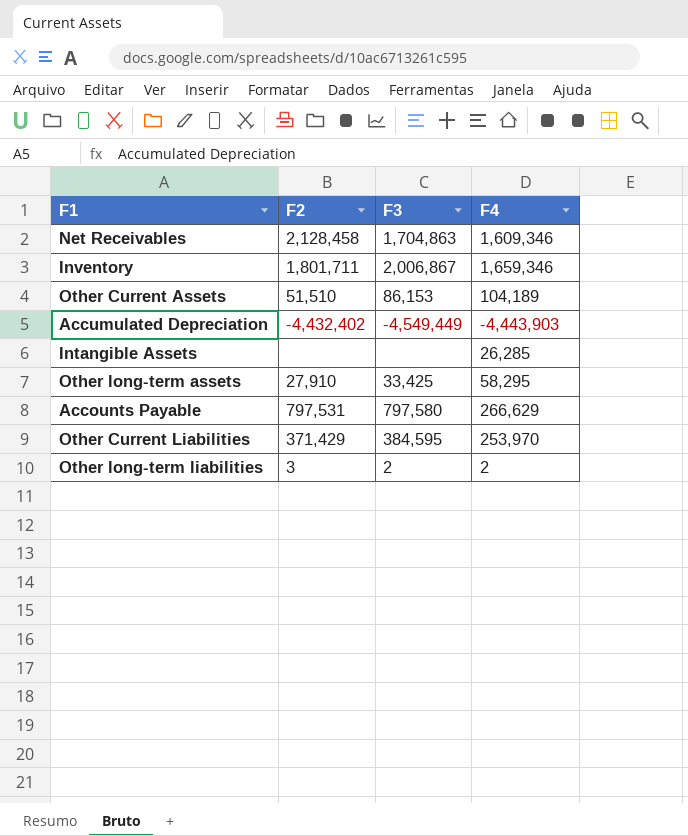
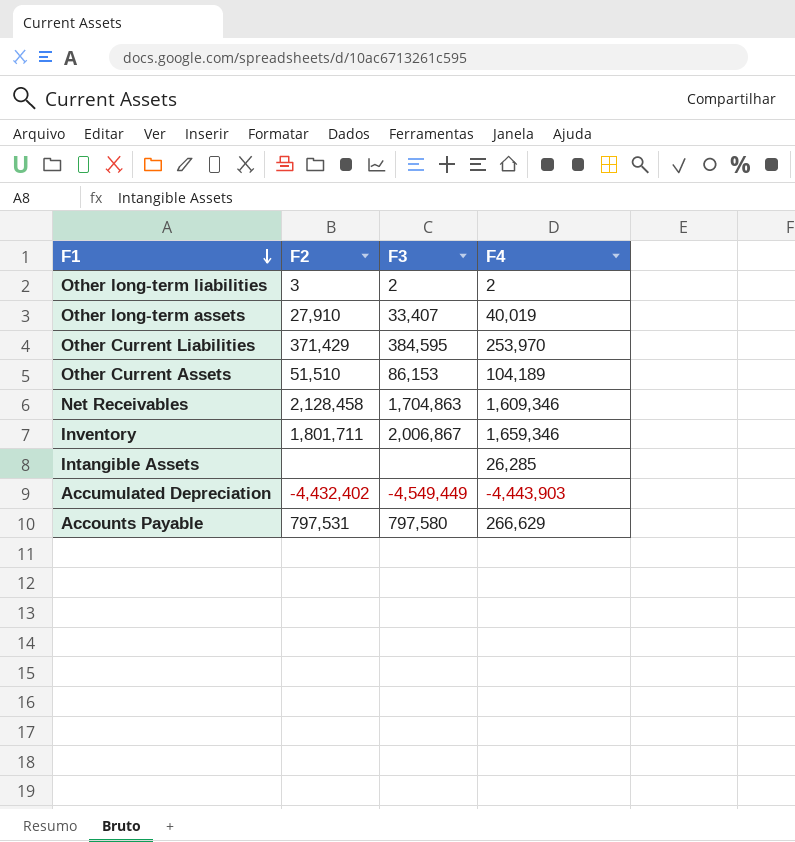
row order: none -> F1 descending
Other long-term assets | F3: 33,425 -> 33,407
Other long-term assets | F4: 58,295 -> 40,019

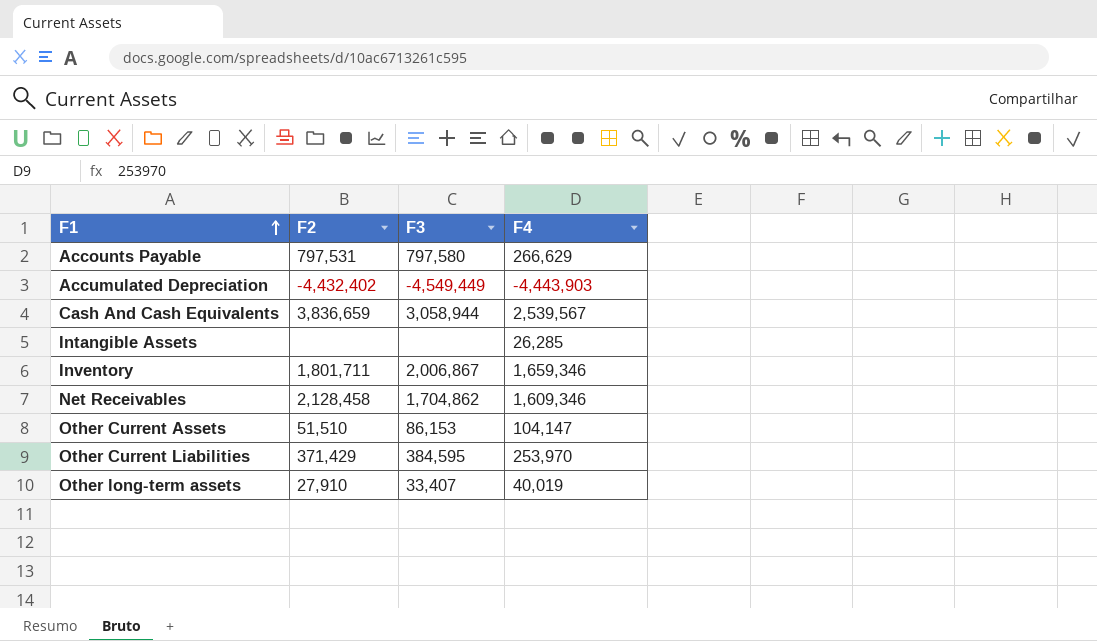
row order: F1 descending -> F1 ascending
row Other long-term liabilities: 3 | 2 | 2 -> none
row Cash And Cash Equivalents: none -> 3,836,659 | 3,058,944 | 2,539,567
Net Receivables | F3: 1,704,863 -> 1,704,862
Other Current Assets | F4: 104,189 -> 104,147

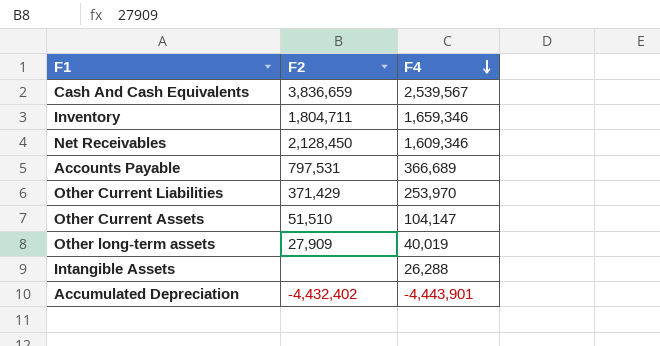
row order: F1 ascending -> F4 descending
column F3 | position: 3 -> none
Inventory | F2: 1,801,711 -> 1,804,711
Net Receivables | F2: 2,128,458 -> 2,128,450
Accounts Payable | F4: 266,629 -> 366,689
Other long-term assets | F2: 27,910 -> 27,909
Intangible Assets | F4: 26,285 -> 26,288
Accumulated Depreciation | F4: -4,443,903 -> -4,443,901

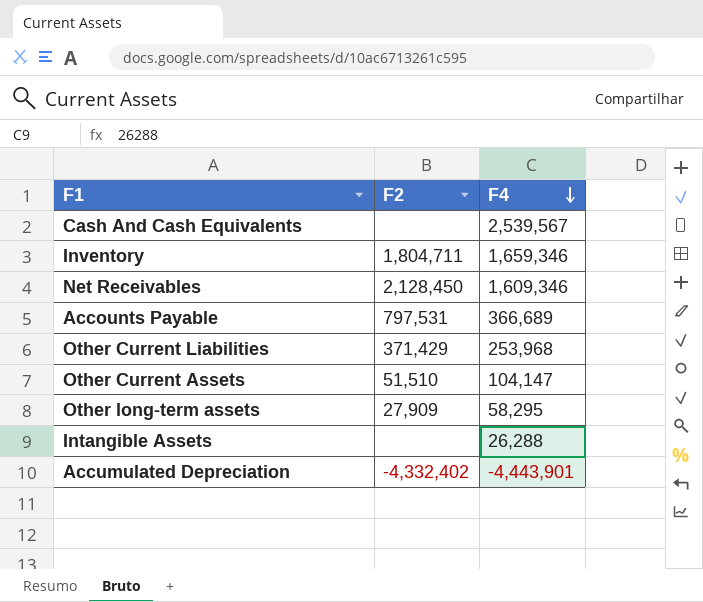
Cash And Cash Equivalents | F2: 3,836,659 -> none
Other Current Liabilities | F4: 253,970 -> 253,968
Other long-term assets | F4: 40,019 -> 58,295
Accumulated Depreciation | F2: -4,432,402 -> -4,332,402

